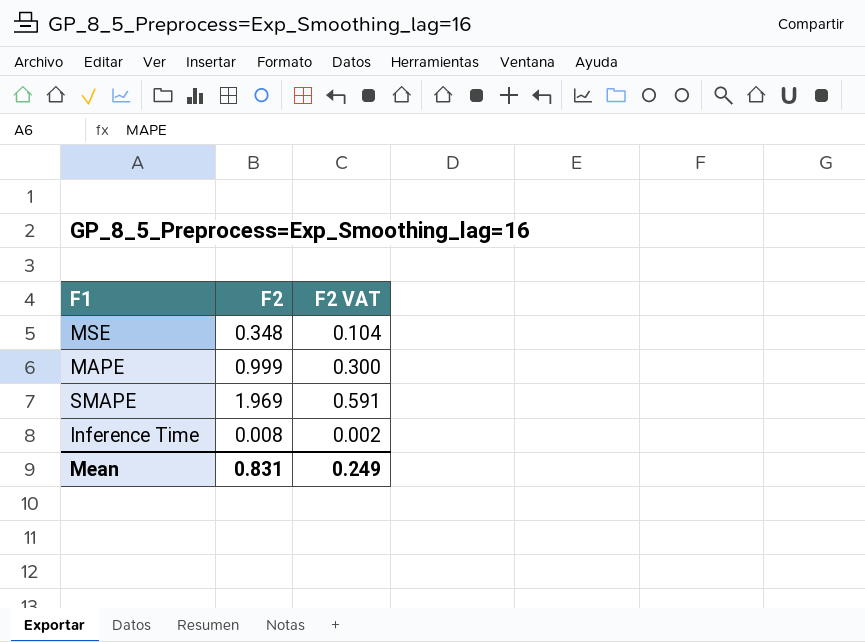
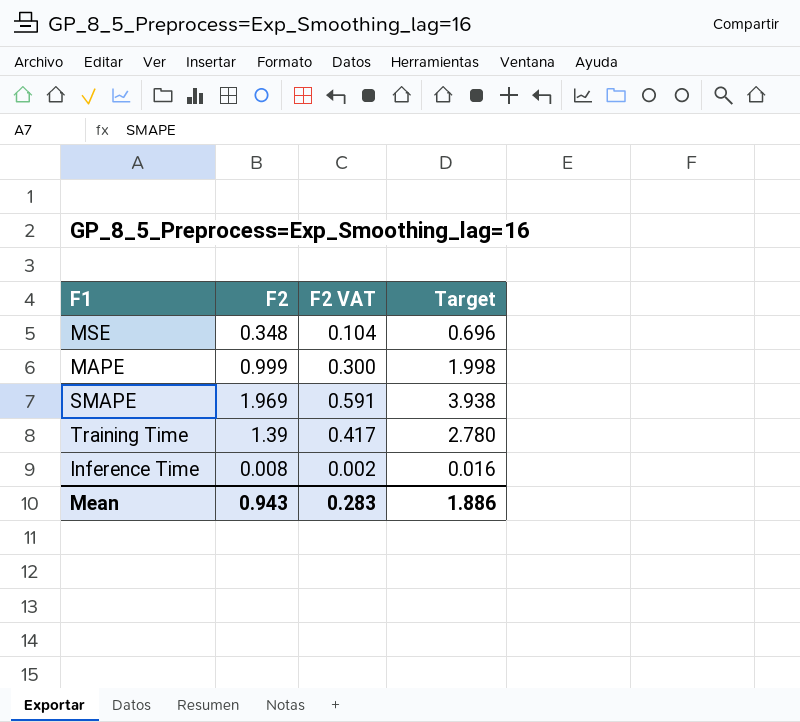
column Target | formula: none -> [F2] * 2
row Training Time: none -> 1.39 | 0.417 | 2.780
Mean | F2: 0.831 -> 0.943
Mean | F2 VAT: 0.249 -> 0.283

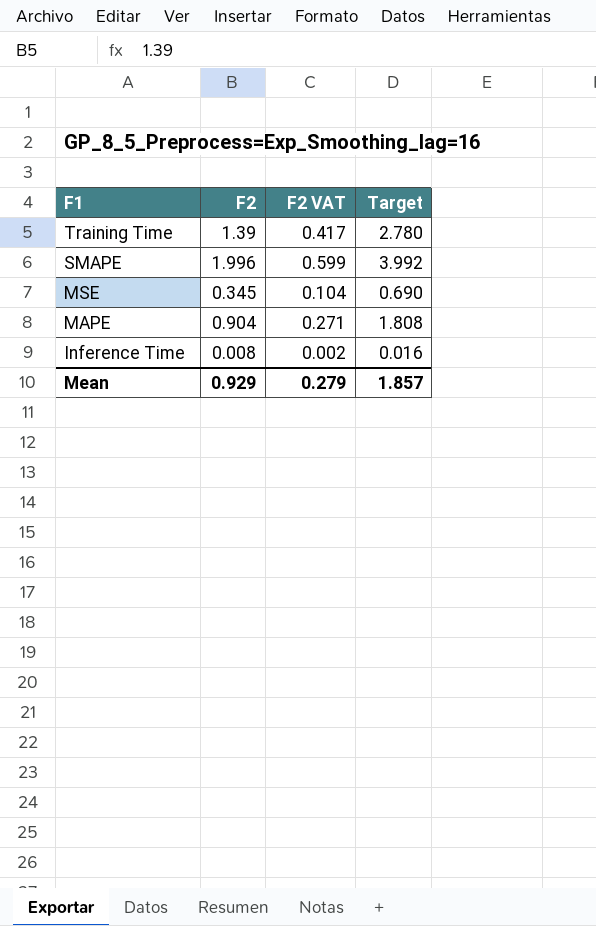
row order: none -> F1 descending
SMAPE | F2: 1.969 -> 1.996
SMAPE | F2 VAT: 0.591 -> 0.599
SMAPE | Target: 3.938 -> 3.992
MSE | F2: 0.348 -> 0.345
MSE | Target: 0.696 -> 0.690
MAPE | F2: 0.999 -> 0.904
MAPE | F2 VAT: 0.300 -> 0.271
MAPE | Target: 1.998 -> 1.808
Mean | F2: 0.943 -> 0.929
Mean | F2 VAT: 0.283 -> 0.279
Mean | Target: 1.886 -> 1.857

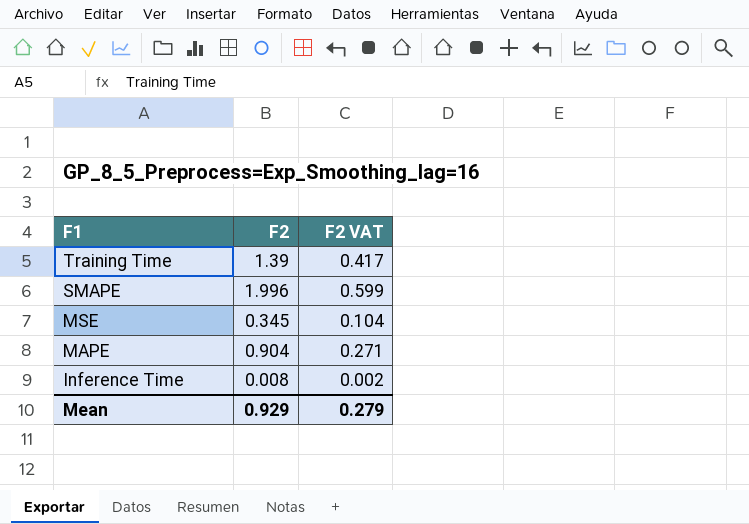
column Target | formula: [F2] * 2 -> none

